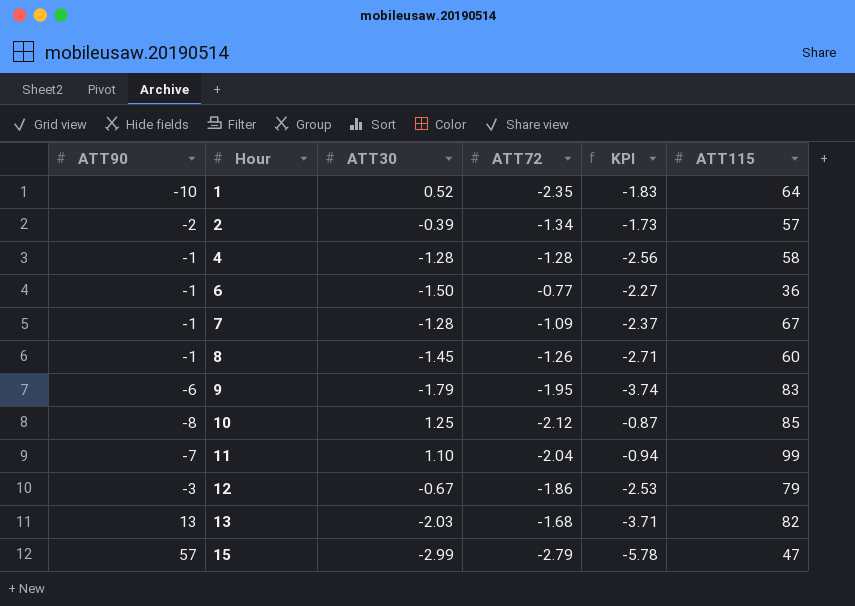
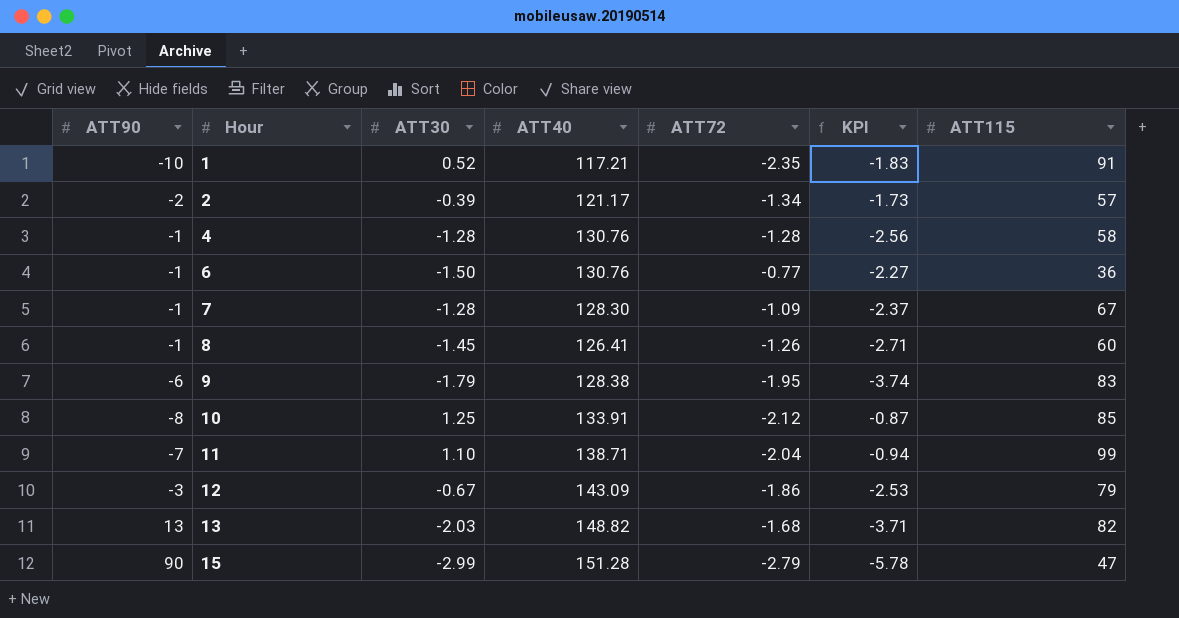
column ATT40 | position: none -> 4
1 | ATT115: 64 -> 91
15 | ATT90: 57 -> 90

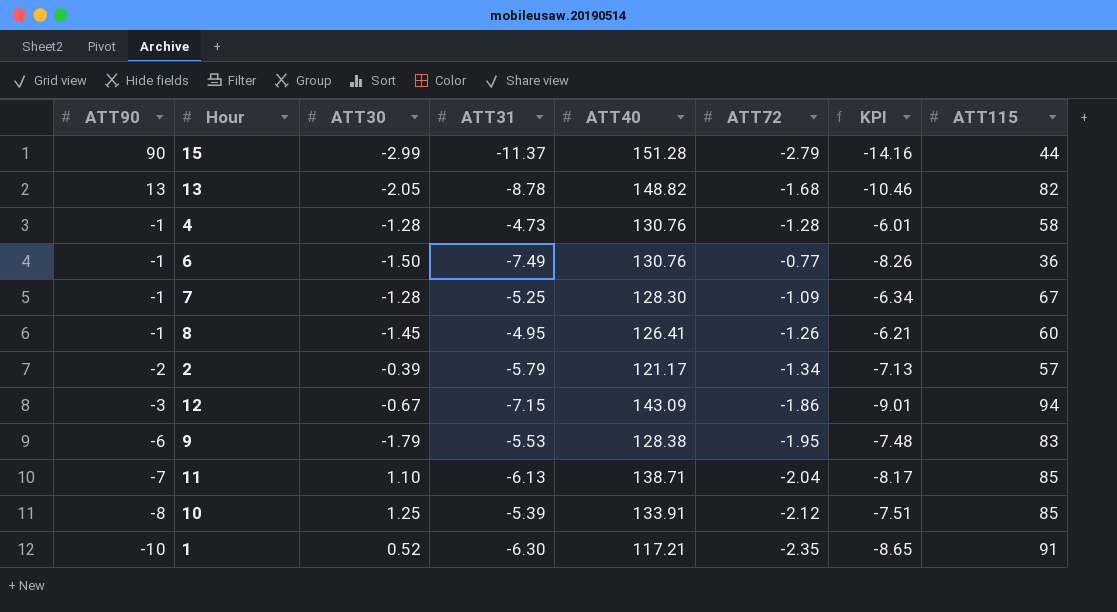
row order: Hour ascending -> ATT90 descending
column ATT31 | position: none -> 4
column KPI | formula: [ATT30] + [ATT72] -> [ATT31] + [ATT72]
15 | ATT115: 47 -> 44
13 | ATT30: -2.03 -> -2.05
12 | ATT115: 79 -> 94
11 | ATT115: 99 -> 85

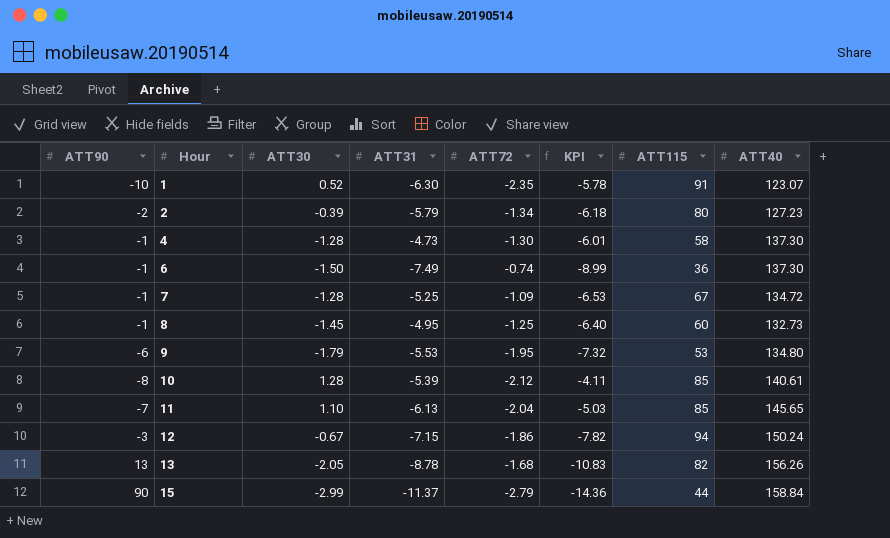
row order: ATT90 descending -> Hour ascending
column KPI | formula: [ATT31] + [ATT72] -> [ATT30] + [ATT31]
column ATT40 | position: 5 -> 8
1 | ATT40: 117.21 -> 123.07
2 | ATT115: 57 -> 80
2 | ATT40: 121.17 -> 127.23
4 | ATT72: -1.28 -> -1.30
4 | ATT40: 130.76 -> 137.30
6 | ATT72: -0.77 -> -0.74
6 | ATT40: 130.76 -> 137.30
7 | ATT40: 128.30 -> 134.72
8 | ATT72: -1.26 -> -1.25
8 | ATT40: 126.41 -> 132.73
9 | ATT115: 83 -> 53
9 | ATT40: 128.38 -> 134.80
10 | ATT30: 1.25 -> 1.28
10 | ATT40: 133.91 -> 140.61
11 | ATT40: 138.71 -> 145.65
12 | ATT40: 143.09 -> 150.24
13 | ATT40: 148.82 -> 156.26
15 | ATT40: 151.28 -> 158.84

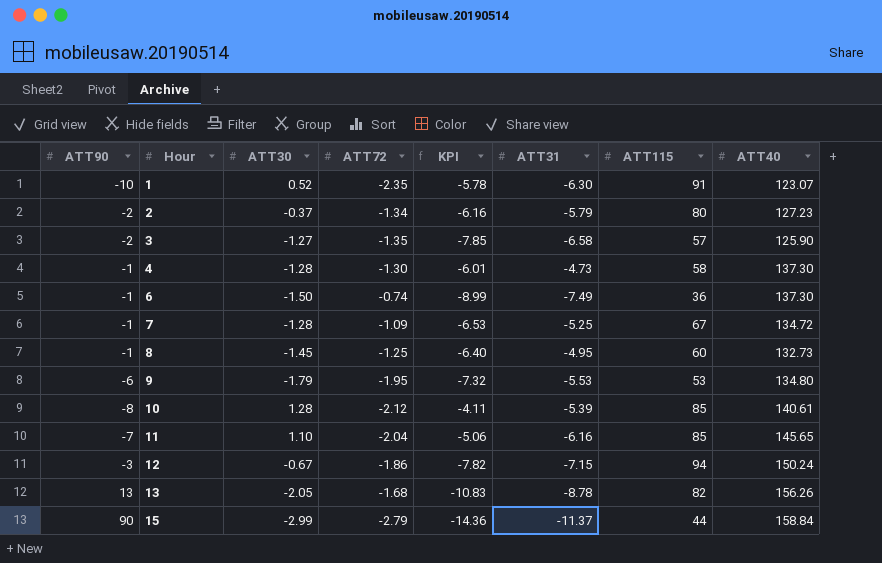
column ATT31 | position: 4 -> 6
2 | ATT30: -0.39 -> -0.37
2 | KPI: -6.18 -> -6.16
row 3: none -> -2 | -1.27 | -1.35 | -7.85 | -6.58 | 57 | 125.90
11 | KPI: -5.03 -> -5.06
11 | ATT31: -6.13 -> -6.16

